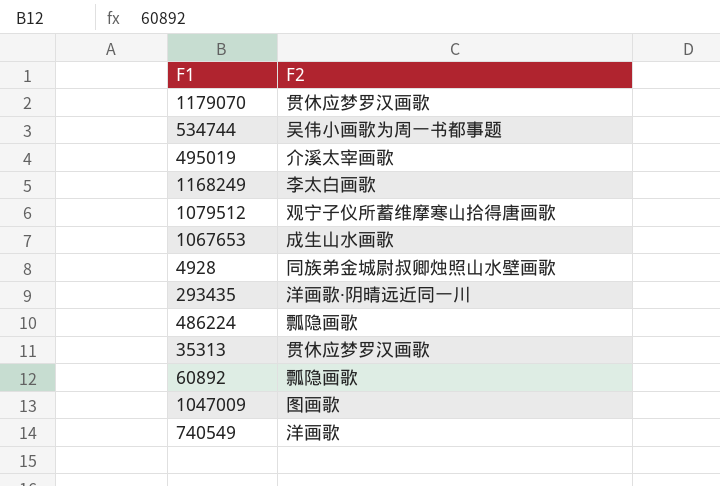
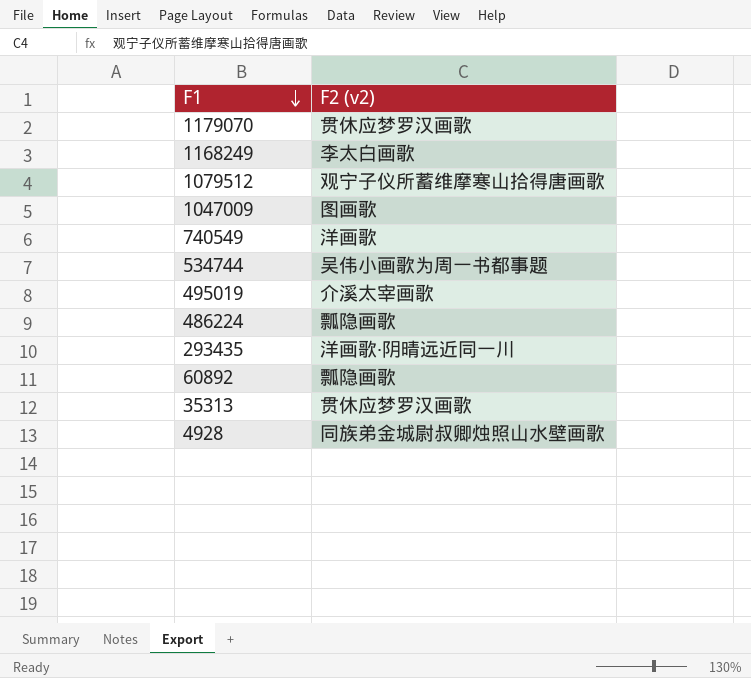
row order: none -> F1 descending
column name: F2 -> F2 (v2)
row 1067653: 成生山水画歌 -> none

